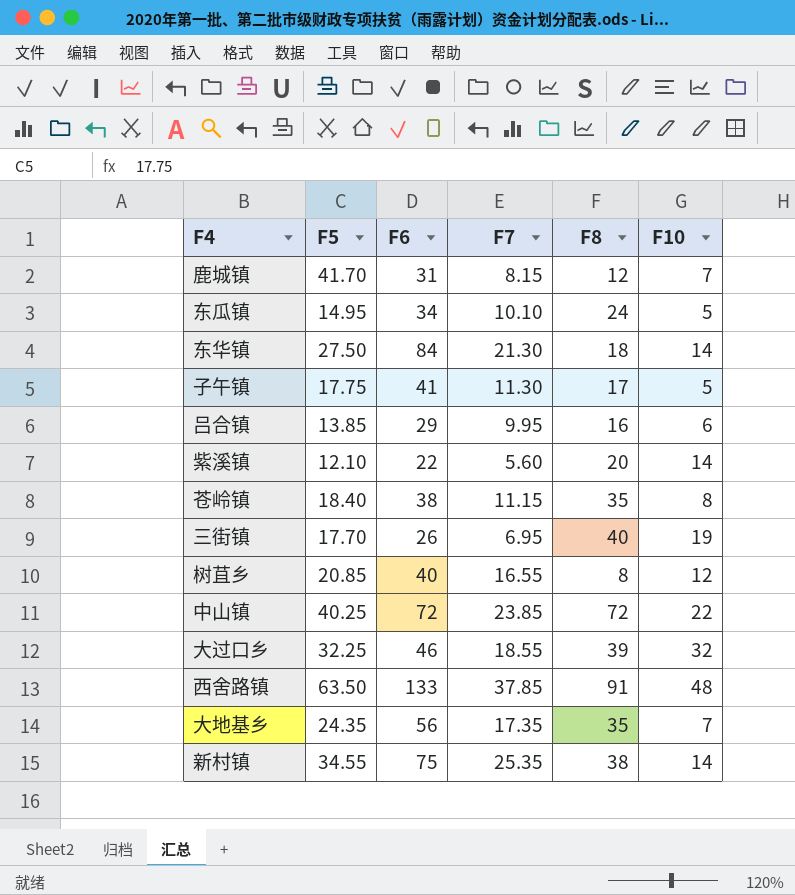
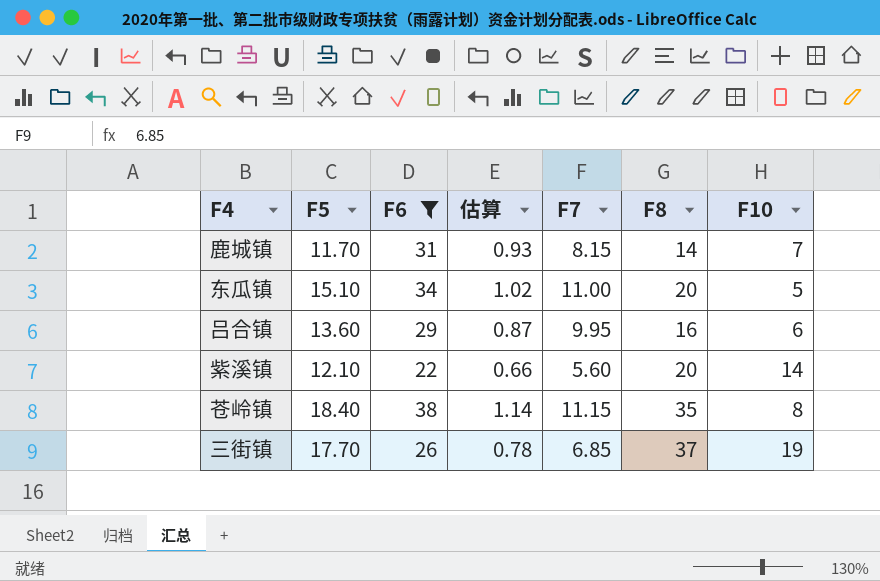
filter: none -> F6 <= 38
column 估算 | formula: none -> [F6] * 0.03
鹿城镇 | F5: 41.70 -> 11.70
鹿城镇 | F8: 12 -> 14
东瓜镇 | F5: 14.95 -> 15.10
东瓜镇 | F7: 10.10 -> 11.00
东瓜镇 | F8: 24 -> 20
吕合镇 | F5: 13.85 -> 13.60
三街镇 | F7: 6.95 -> 6.85
三街镇 | F8: 40 -> 37

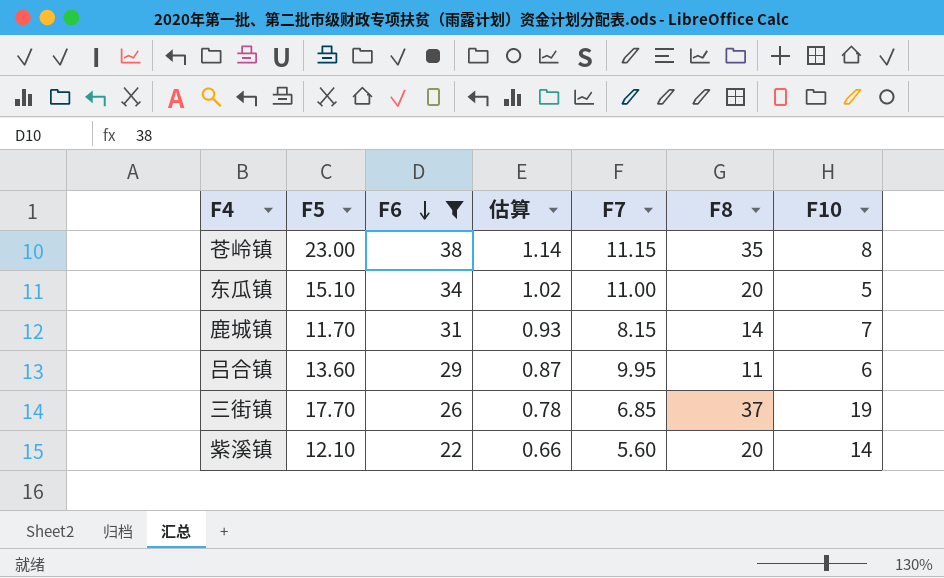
row order: none -> F6 descending
苍岭镇 | F5: 18.40 -> 23.00
吕合镇 | F8: 16 -> 11

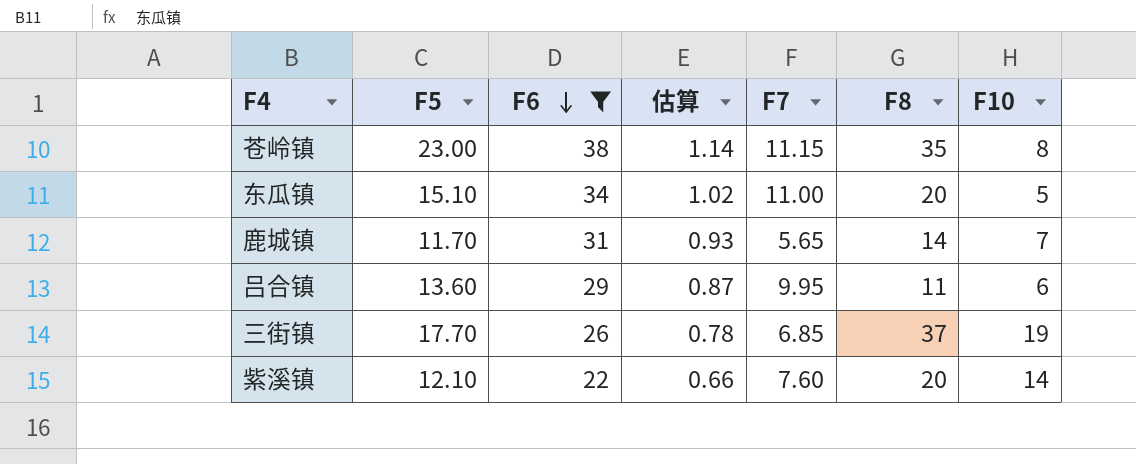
鹿城镇 | F7: 8.15 -> 5.65
紫溪镇 | F7: 5.60 -> 7.60

